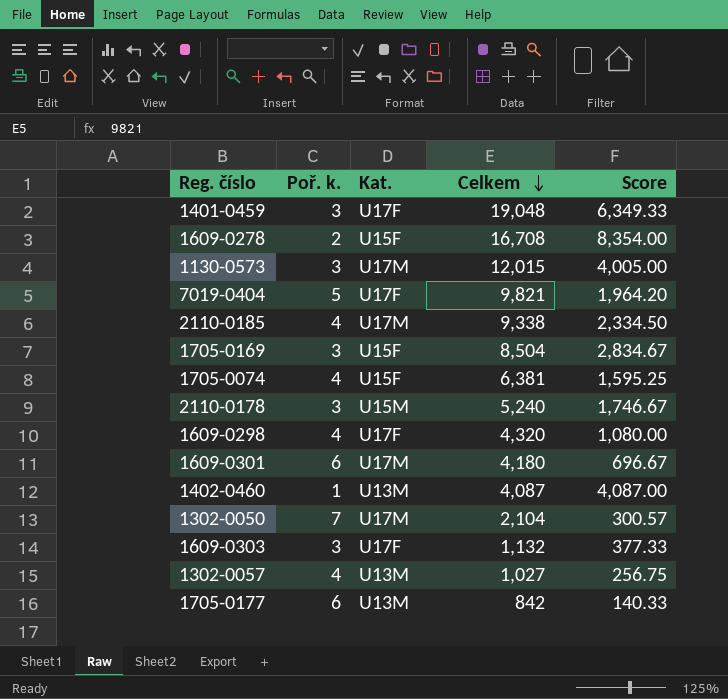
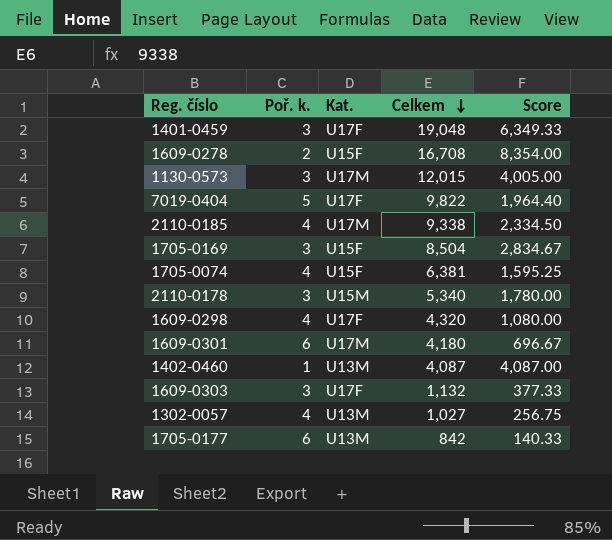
row 1302-0050: 7 | U17M | 2,104 | 300.57 -> none
7019-0404 | Celkem: 9,821 -> 9,822
7019-0404 | Score: 1,964.20 -> 1,964.40
2110-0178 | Celkem: 5,240 -> 5,340
2110-0178 | Score: 1,746.67 -> 1,780.00

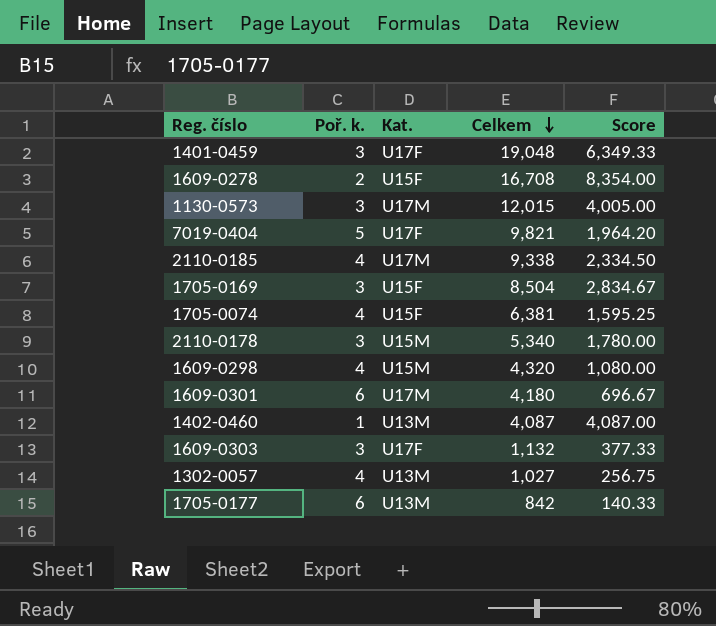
7019-0404 | Celkem: 9,822 -> 9,821
7019-0404 | Score: 1,964.40 -> 1,964.20
1609-0298 | Kat.: U17F -> U15M

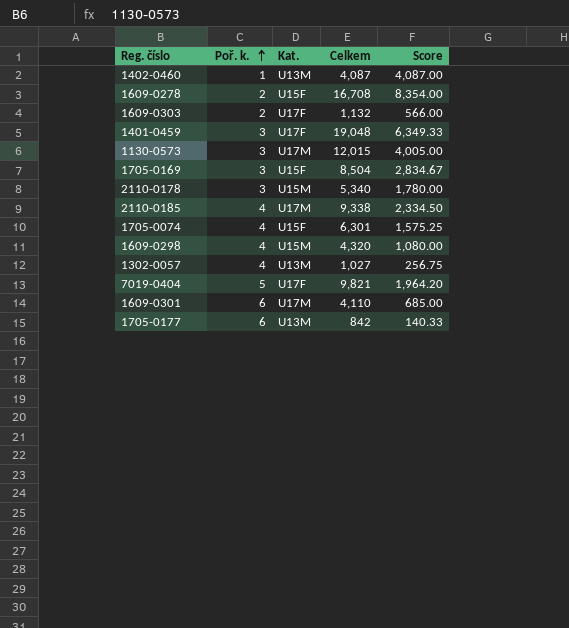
row order: Celkem descending -> Poř. k. ascending
1609-0303 | Poř. k.: 3 -> 2
1609-0303 | Score: 377.33 -> 566.00
1705-0074 | Celkem: 6,381 -> 6,301
1705-0074 | Score: 1,595.25 -> 1,575.25
1609-0301 | Celkem: 4,180 -> 4,110
1609-0301 | Score: 696.67 -> 685.00

